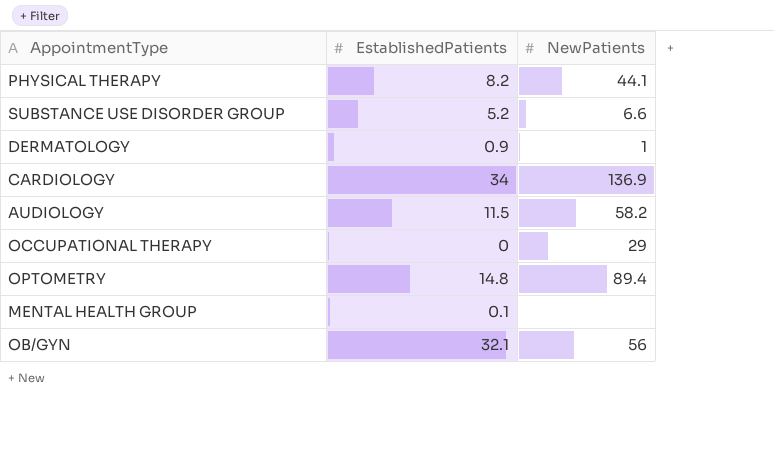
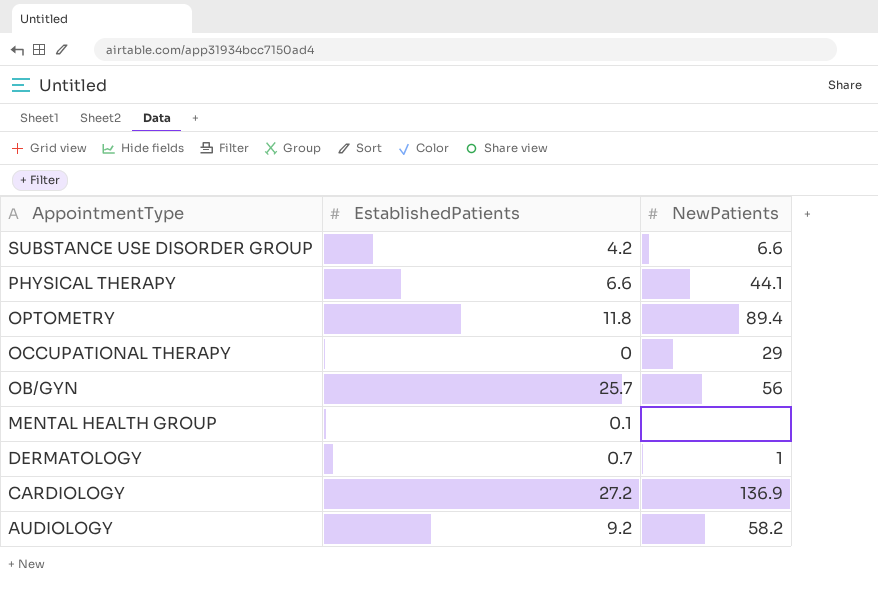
row order: none -> AppointmentType descending
SUBSTANCE USE DISORDER GROUP | EstablishedPatients: 5.2 -> 4.2
PHYSICAL THERAPY | EstablishedPatients: 8.2 -> 6.6
OPTOMETRY | EstablishedPatients: 14.8 -> 11.8
OB/GYN | EstablishedPatients: 32.1 -> 25.7
DERMATOLOGY | EstablishedPatients: 0.9 -> 0.7
CARDIOLOGY | EstablishedPatients: 34 -> 27.2
AUDIOLOGY | EstablishedPatients: 11.5 -> 9.2

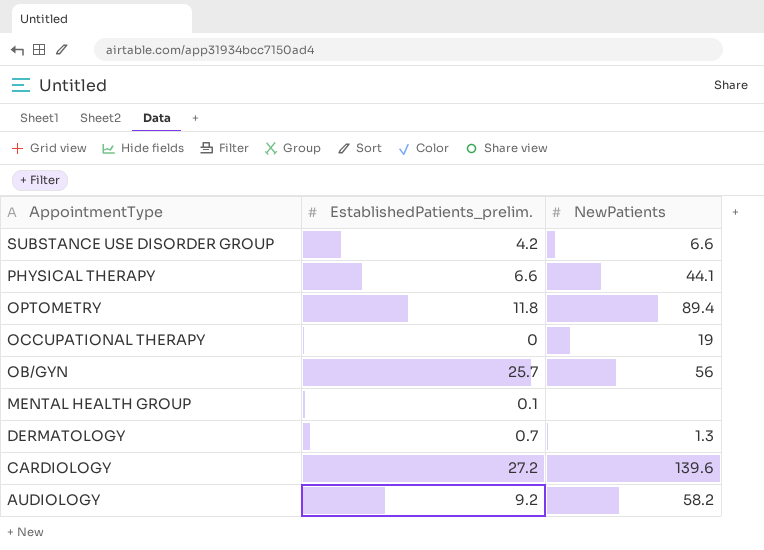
column name: EstablishedPatients -> EstablishedPatients_prelim.
OCCUPATIONAL THERAPY | NewPatients: 29 -> 19
DERMATOLOGY | NewPatients: 1 -> 1.3
CARDIOLOGY | NewPatients: 136.9 -> 139.6

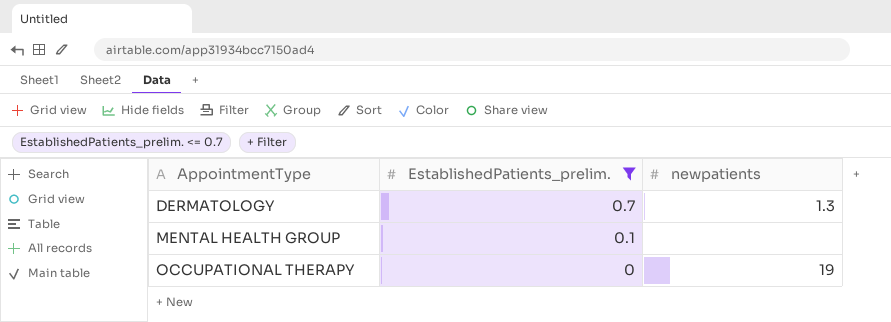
filter: none -> EstablishedPatients_prelim. <= 0.7
row order: AppointmentType descending -> AppointmentType ascending
column name: NewPatients -> newpatients

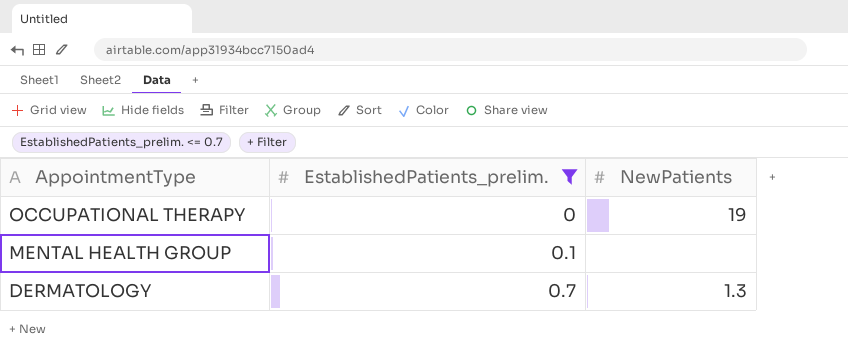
row order: AppointmentType ascending -> AppointmentType descending
column name: newpatients -> NewPatients

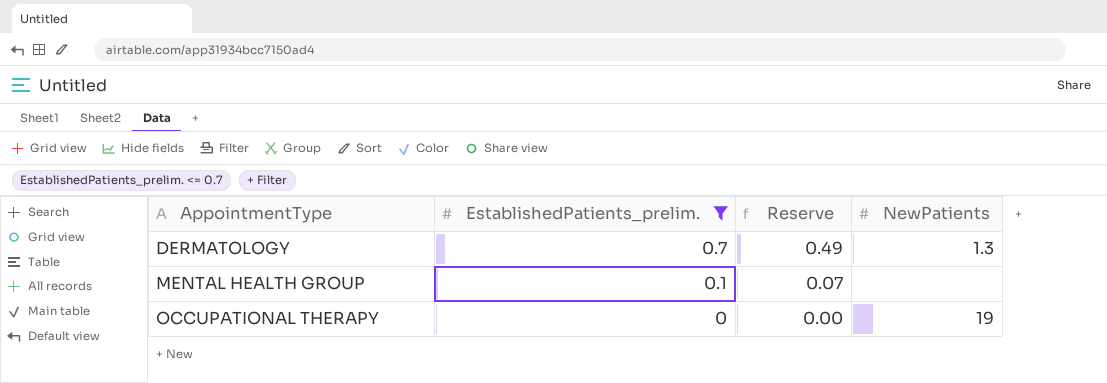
row order: AppointmentType descending -> AppointmentType ascending
column Reserve | formula: none -> [EstablishedPatients_prelim.] * 0.7

